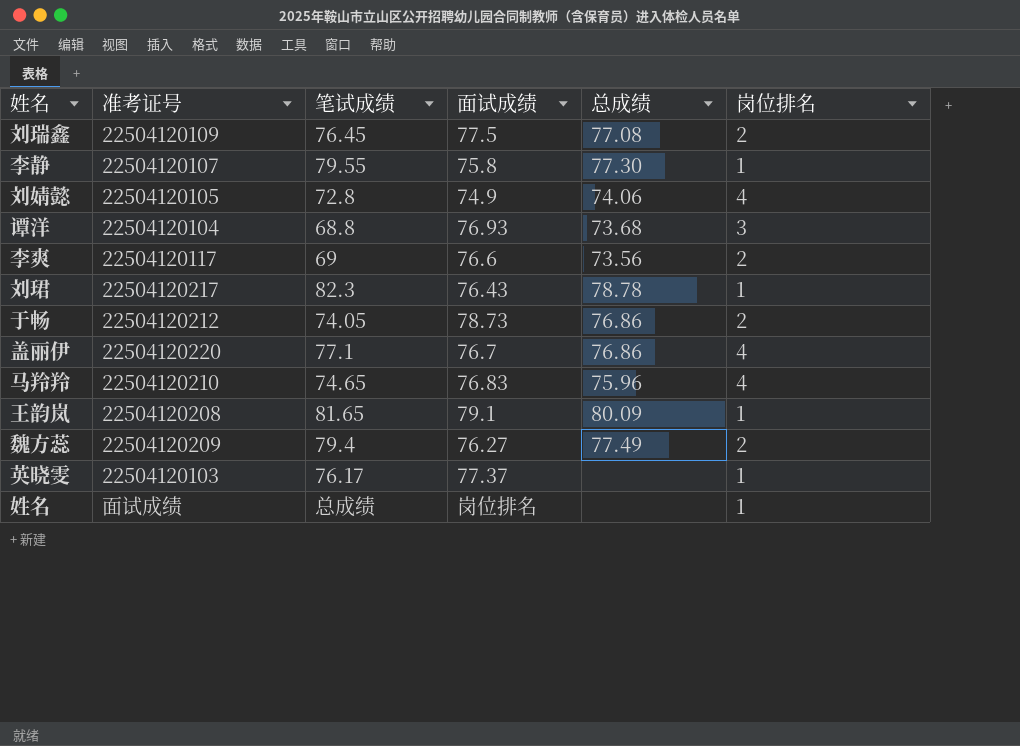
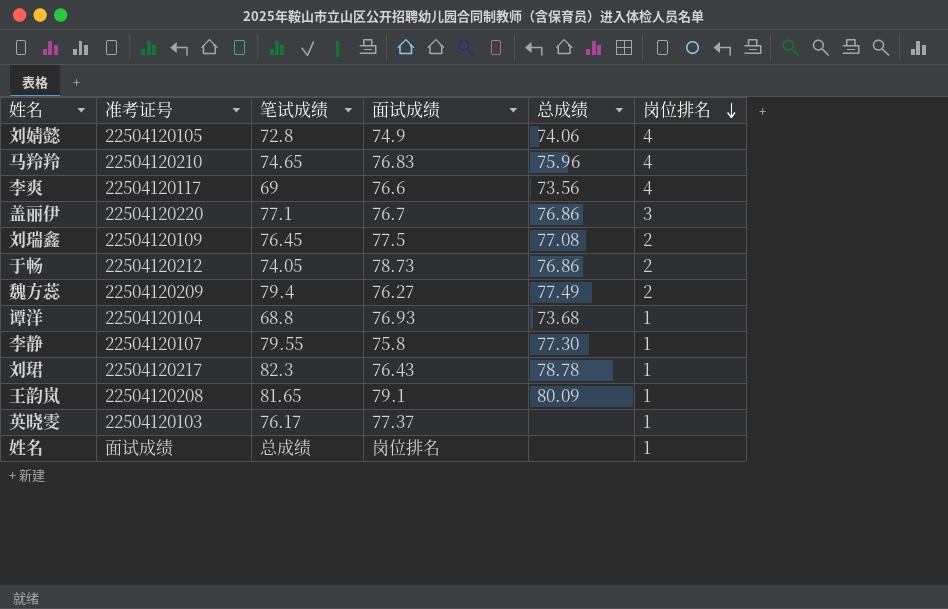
row order: none -> 岗位排名 descending
李爽 | 岗位排名: 2 -> 4
盖丽伊 | 岗位排名: 4 -> 3
谭洋 | 岗位排名: 3 -> 1

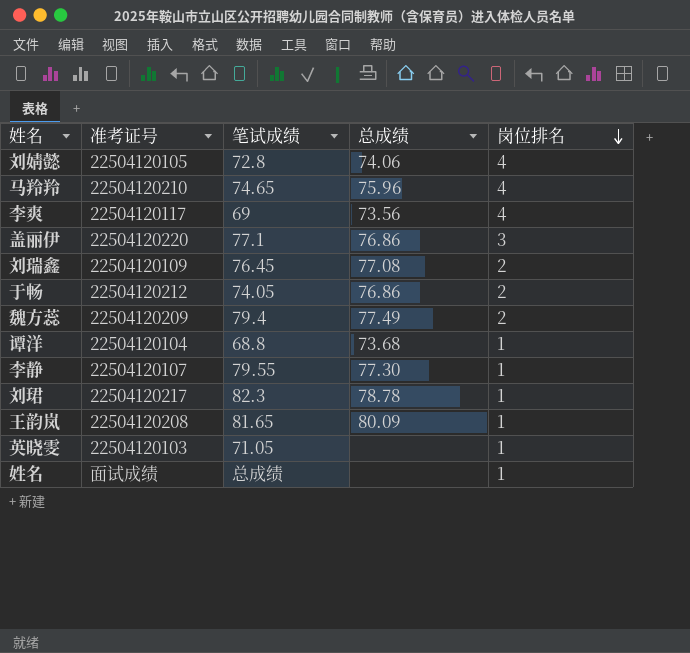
column 面试成绩 | position: 4 -> none
英晓雯 | 笔试成绩: 76.17 -> 71.05

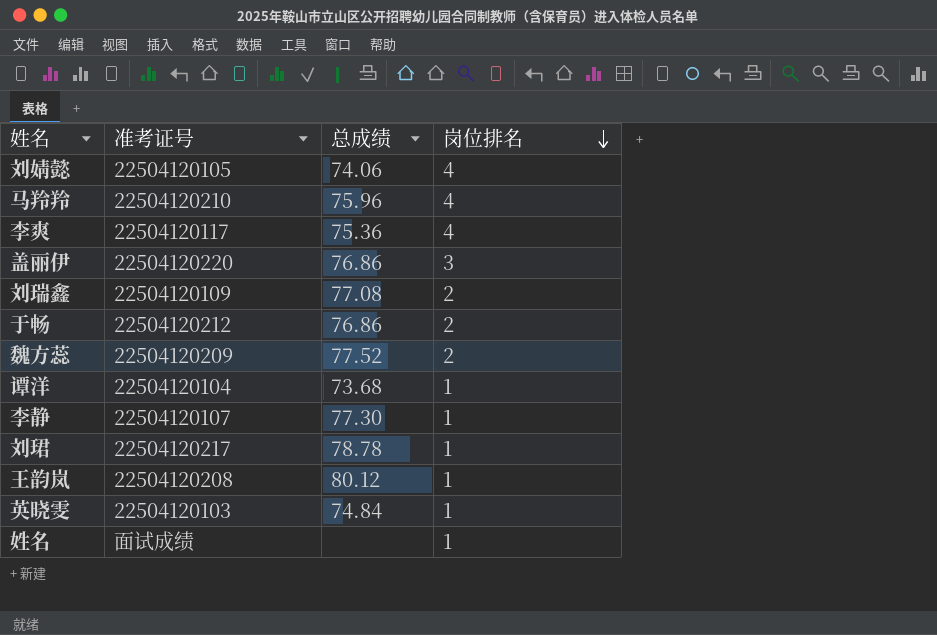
column 笔试成绩 | position: 3 -> none
李爽 | 总成绩: 73.56 -> 75.36
魏方蕊 | 总成绩: 77.49 -> 77.52
王韵岚 | 总成绩: 80.09 -> 80.12
英晓雯 | 总成绩: none -> 74.84

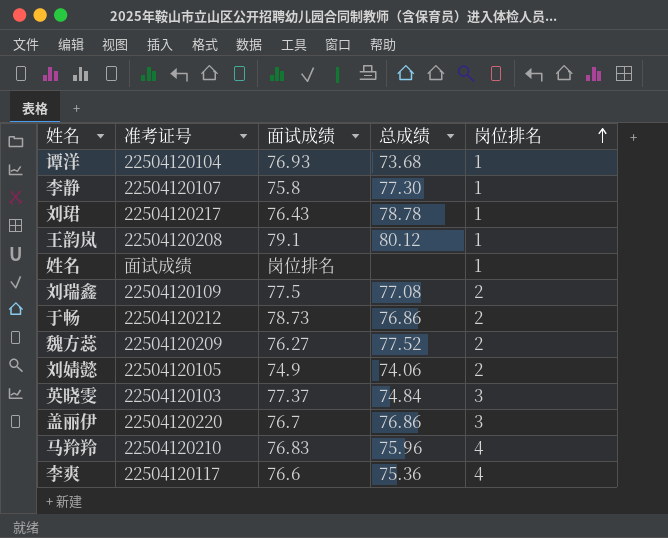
row order: 岗位排名 descending -> 岗位排名 ascending
column 面试成绩 | position: none -> 3
刘婧懿 | 岗位排名: 4 -> 2
英晓雯 | 岗位排名: 1 -> 3

